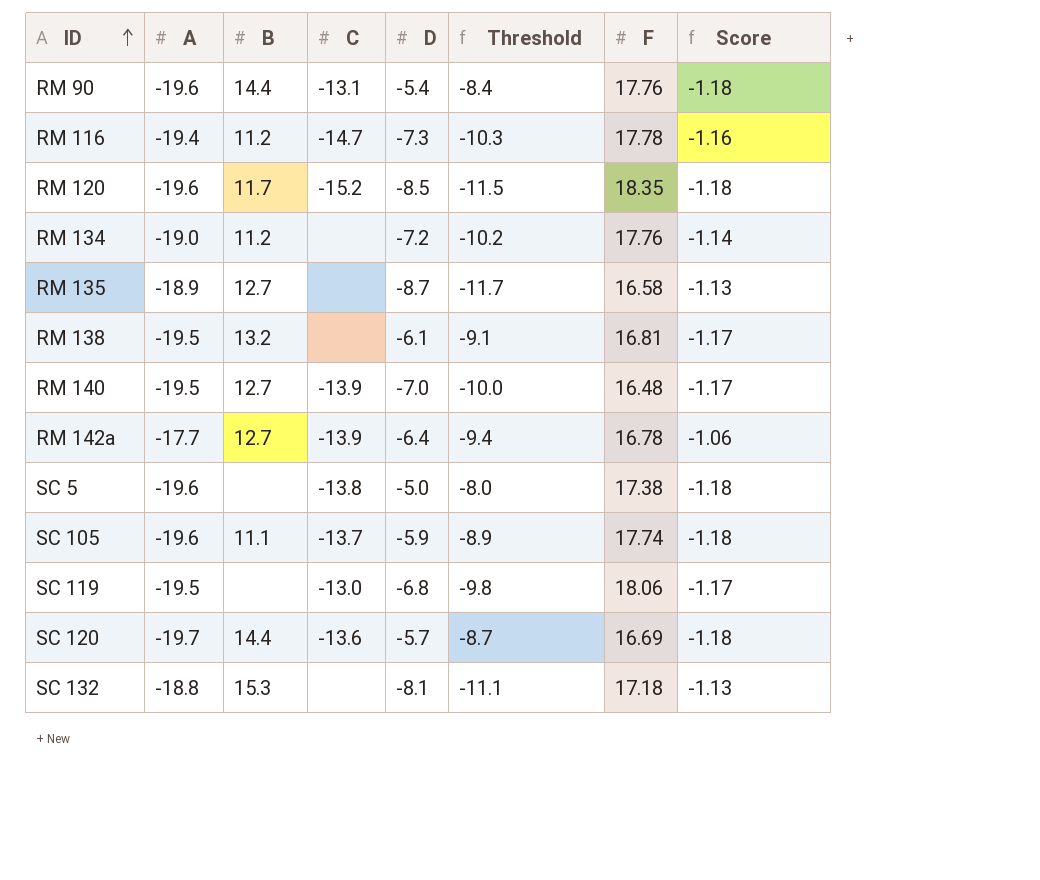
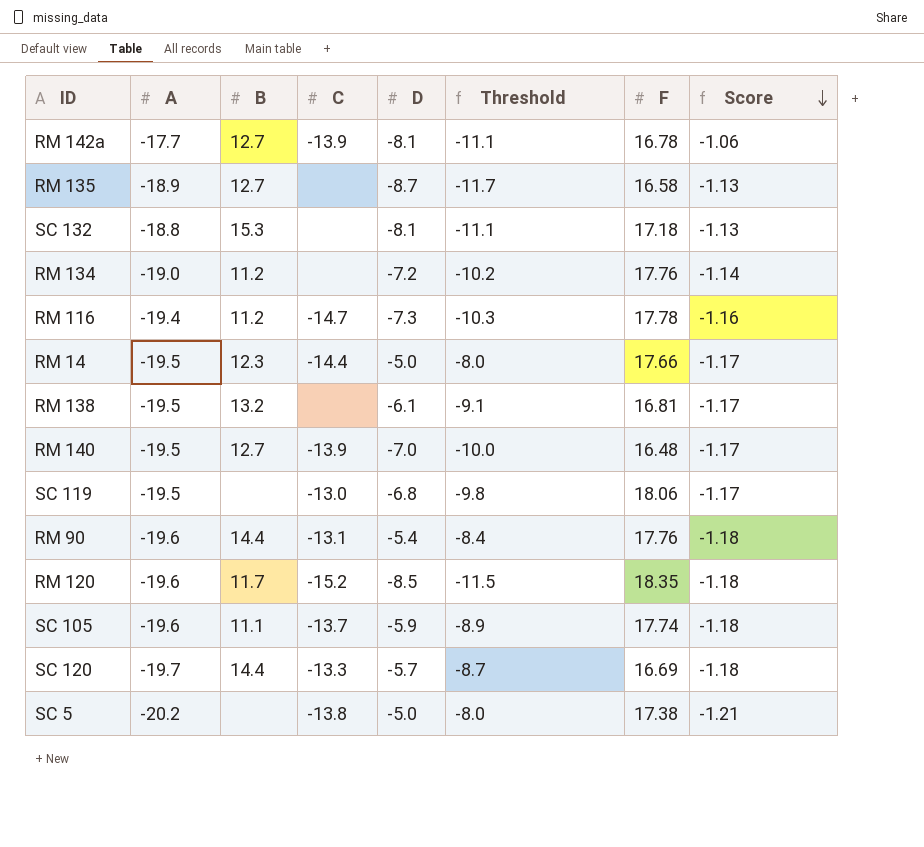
row order: ID ascending -> Score descending
RM 142a | D: -6.4 -> -8.1
RM 142a | Threshold: -9.4 -> -11.1
row RM 14: none -> -19.5 | 12.3 | -14.4 | -5.0 | -8.0 | 17.66 | -1.17
SC 120 | C: -13.6 -> -13.3
SC 5 | A: -19.6 -> -20.2
SC 5 | Score: -1.18 -> -1.21

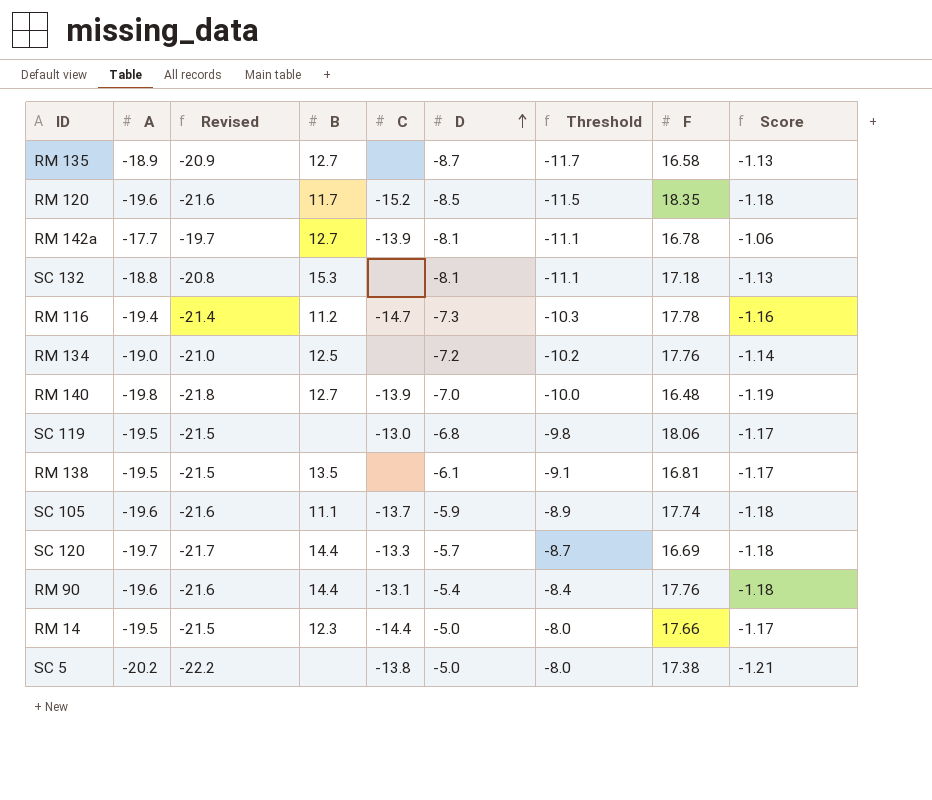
row order: Score descending -> D ascending
column Revised | formula: none -> [A] - 2
RM 134 | B: 11.2 -> 12.5
RM 140 | A: -19.5 -> -19.8
RM 140 | Score: -1.17 -> -1.19
RM 138 | B: 13.2 -> 13.5

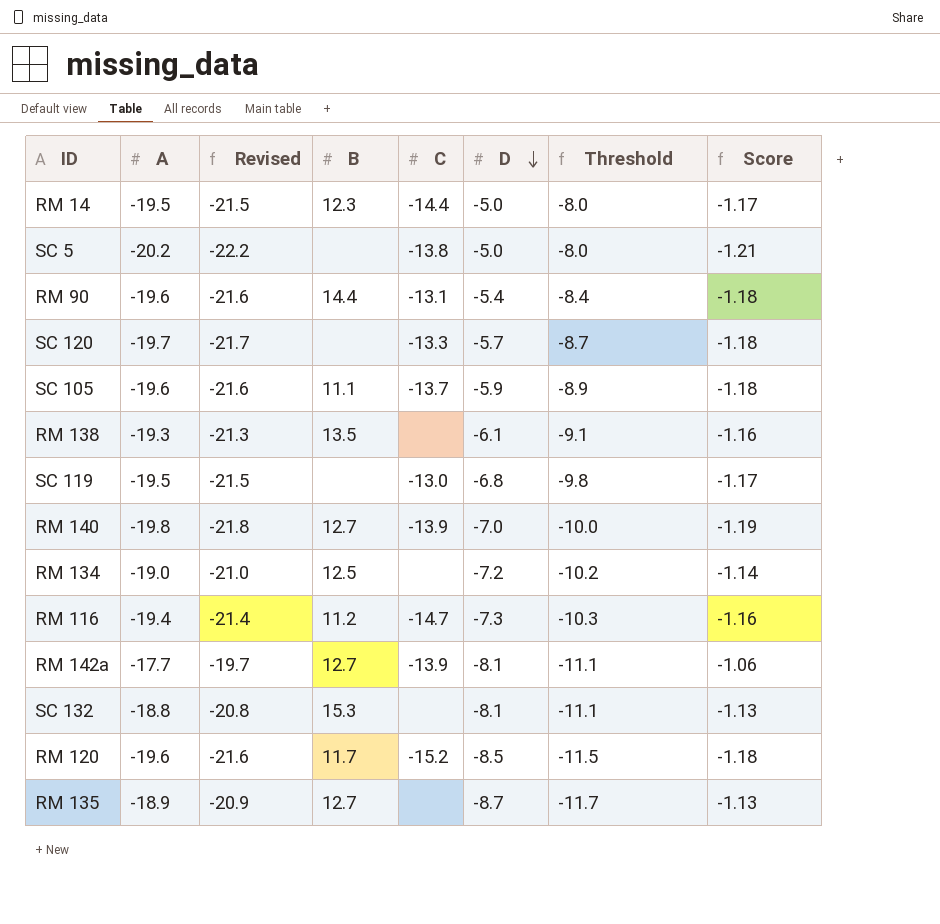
row order: D ascending -> D descending
column F | position: 8 -> none
SC 120 | B: 14.4 -> none
RM 138 | A: -19.5 -> -19.3
RM 138 | Revised: -21.5 -> -21.3
RM 138 | Score: -1.17 -> -1.16

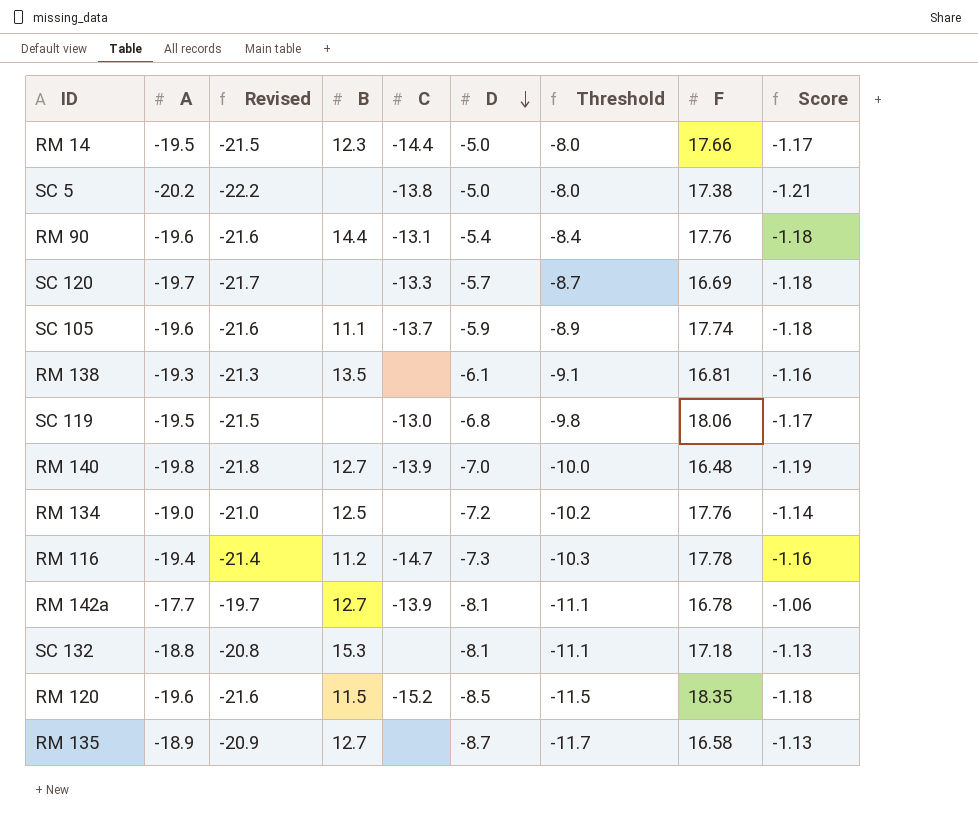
column F | position: none -> 8
RM 120 | B: 11.7 -> 11.5

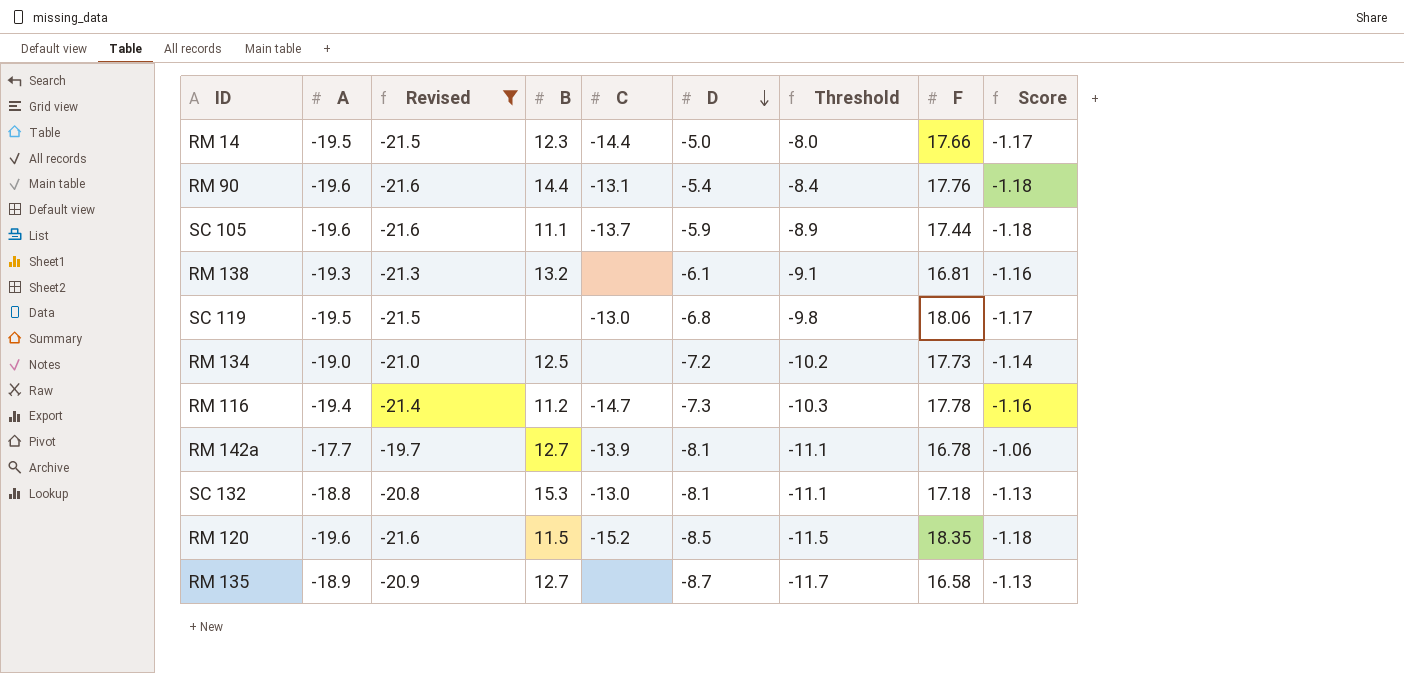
filter: none -> Revised >= -21.6
SC 105 | F: 17.74 -> 17.44
RM 138 | B: 13.5 -> 13.2
RM 134 | F: 17.76 -> 17.73
SC 132 | C: none -> -13.0

